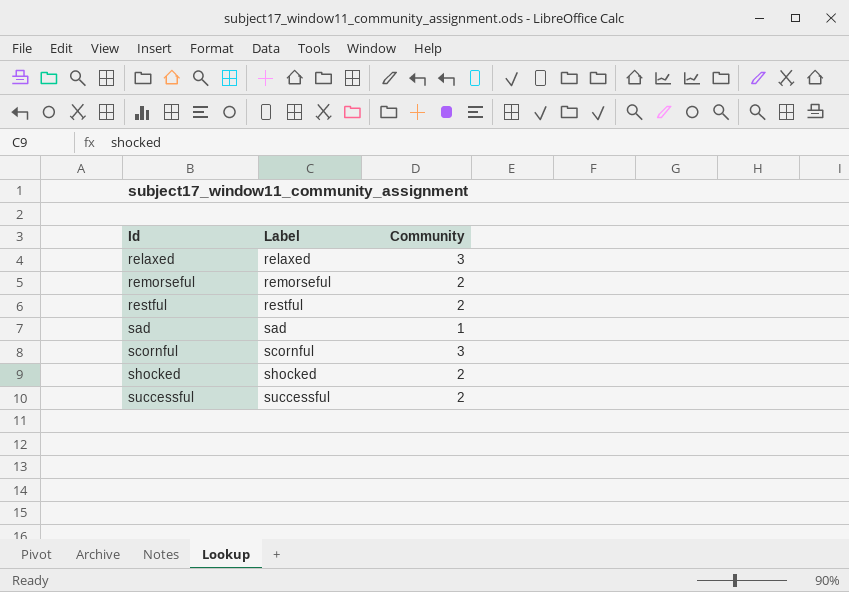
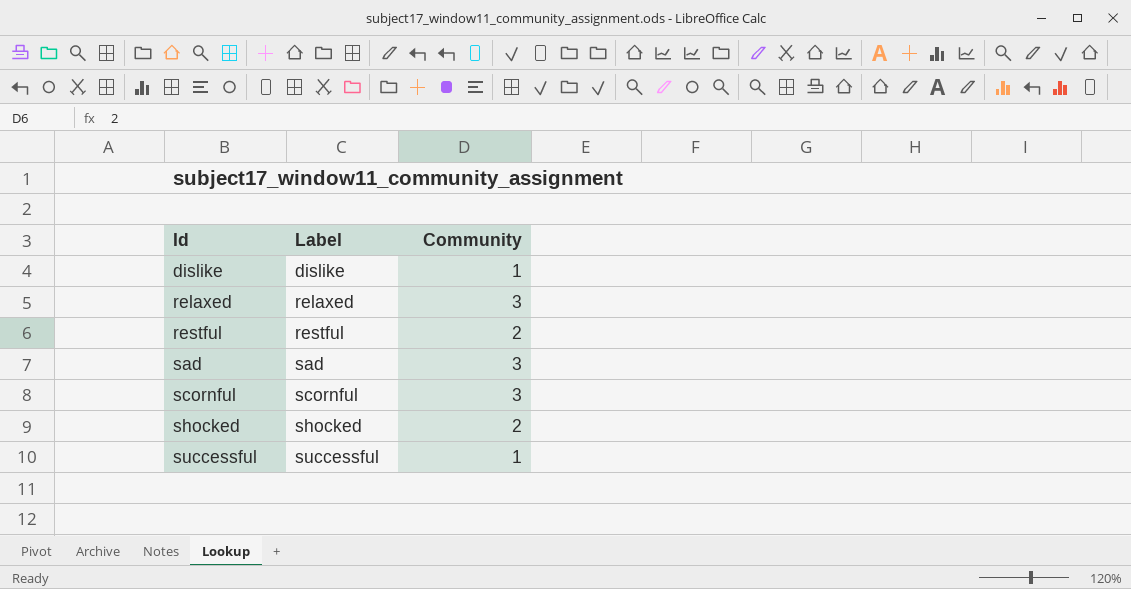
row remorseful: remorseful | 2 -> none
row dislike: none -> dislike | 1
sad | Community: 1 -> 3
successful | Community: 2 -> 1

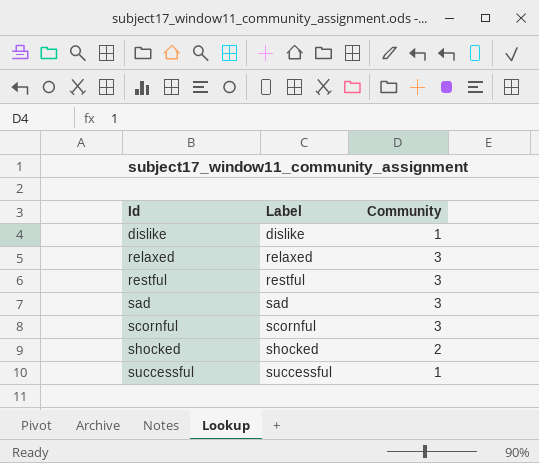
restful | Community: 2 -> 3

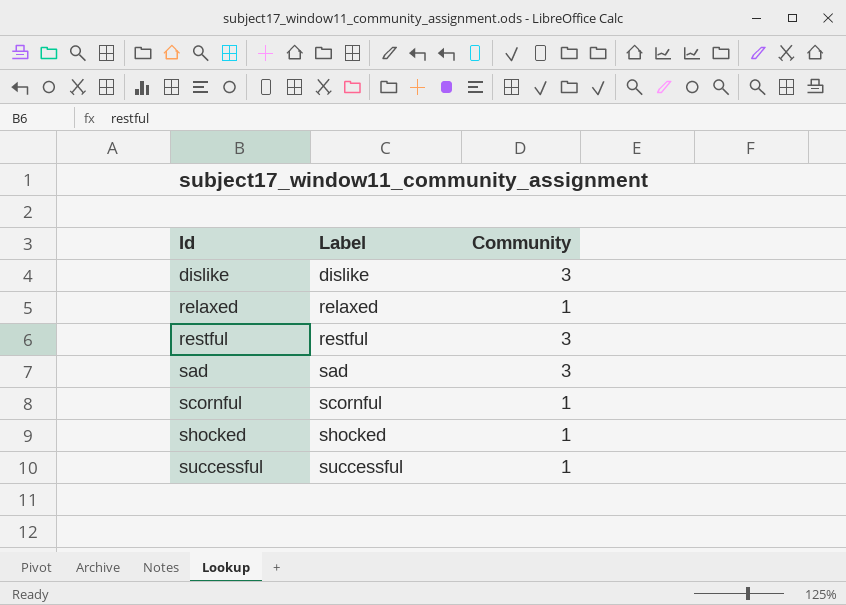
dislike | Community: 1 -> 3
relaxed | Community: 3 -> 1
scornful | Community: 3 -> 1
shocked | Community: 2 -> 1

